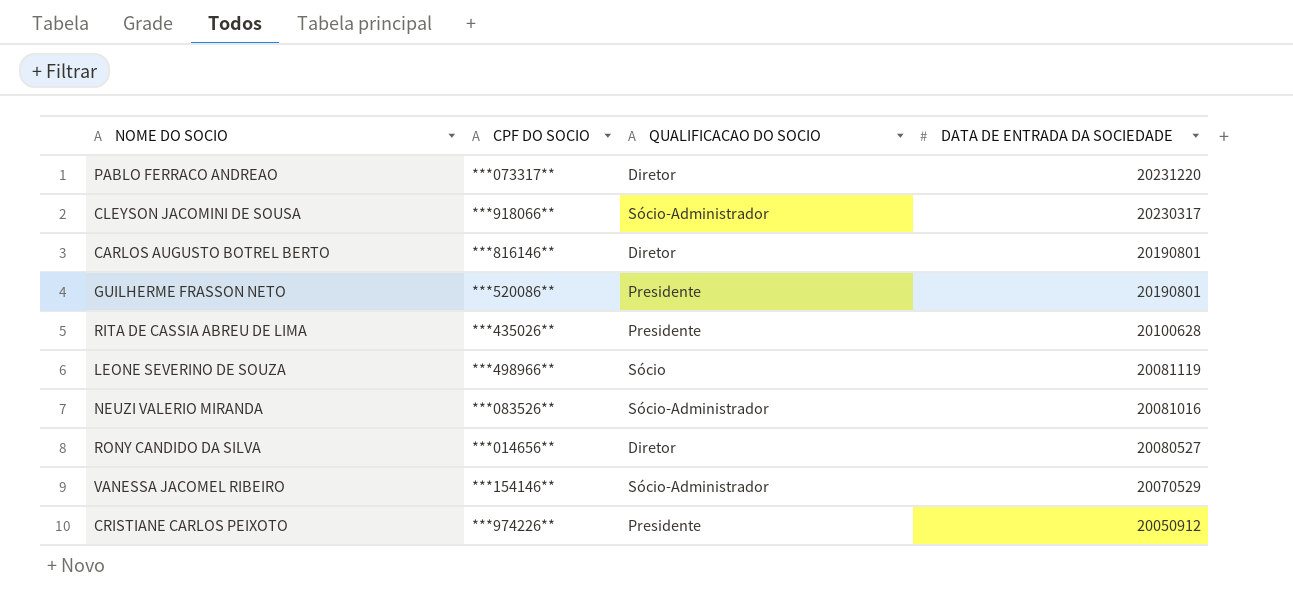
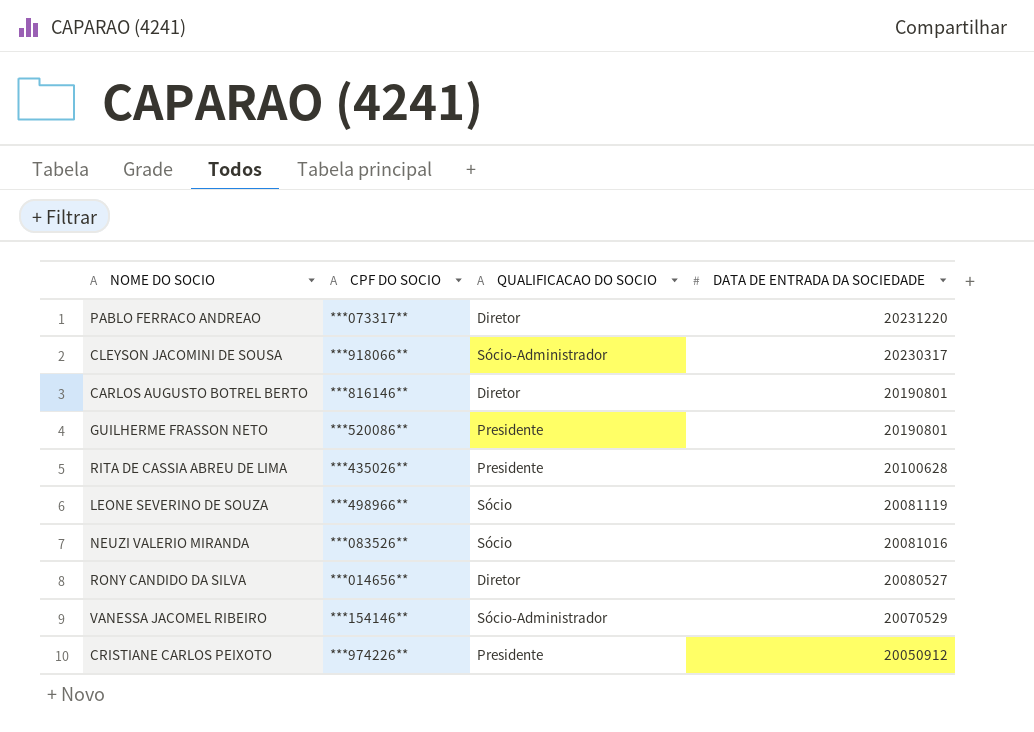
NEUZI VALERIO MIRANDA | QUALIFICACAO DO SOCIO: Sócio-Administrador -> Sócio

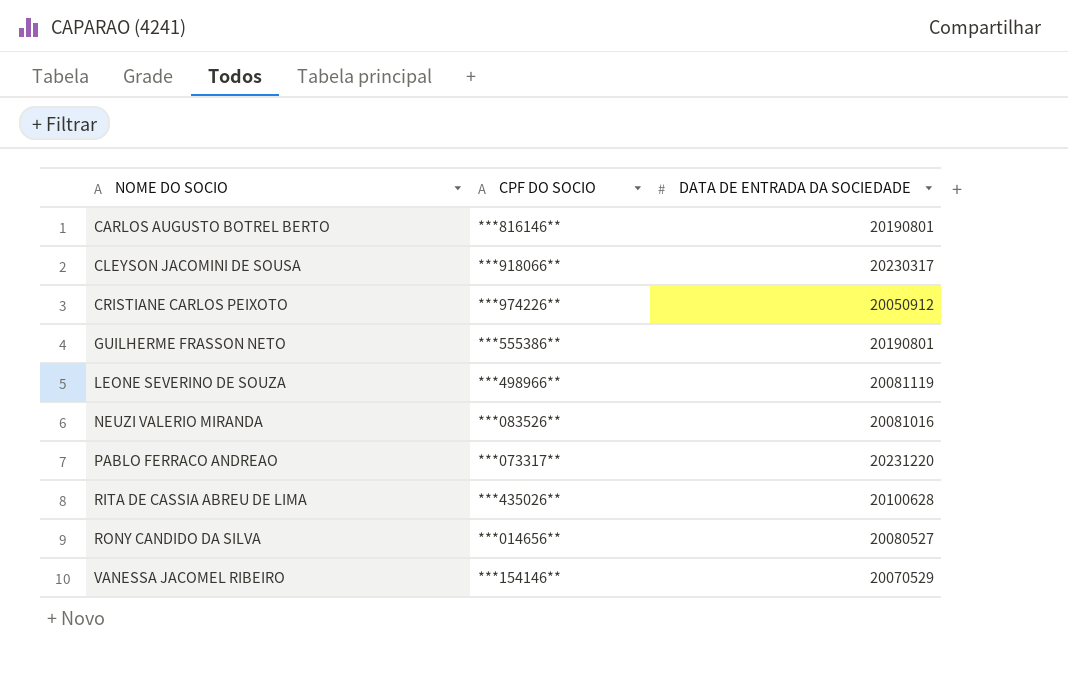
row order: DATA DE ENTRADA DA SOCIEDADE descending -> NOME DO SOCIO ascending
column QUALIFICACAO DO SOCIO | position: 3 -> none
GUILHERME FRASSON NETO | CPF DO SOCIO: ***520086** -> ***555386**

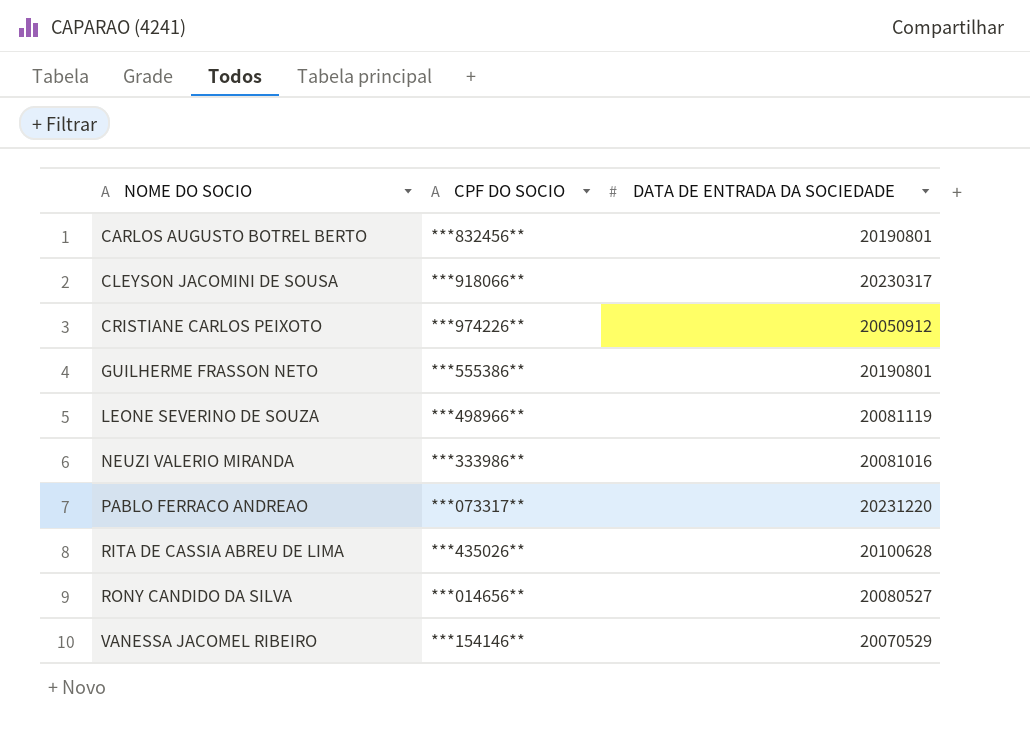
CARLOS AUGUSTO BOTREL BERTO | CPF DO SOCIO: ***816146** -> ***832456**
NEUZI VALERIO MIRANDA | CPF DO SOCIO: ***083526** -> ***333986**

